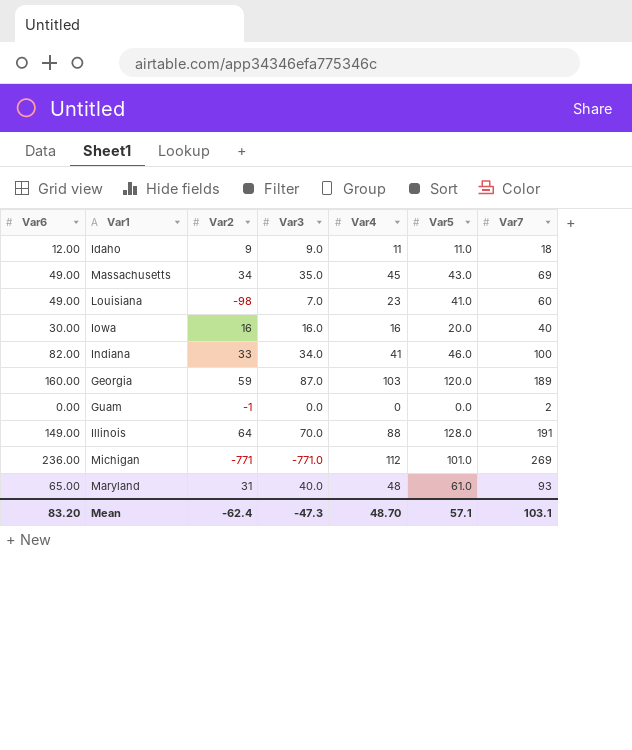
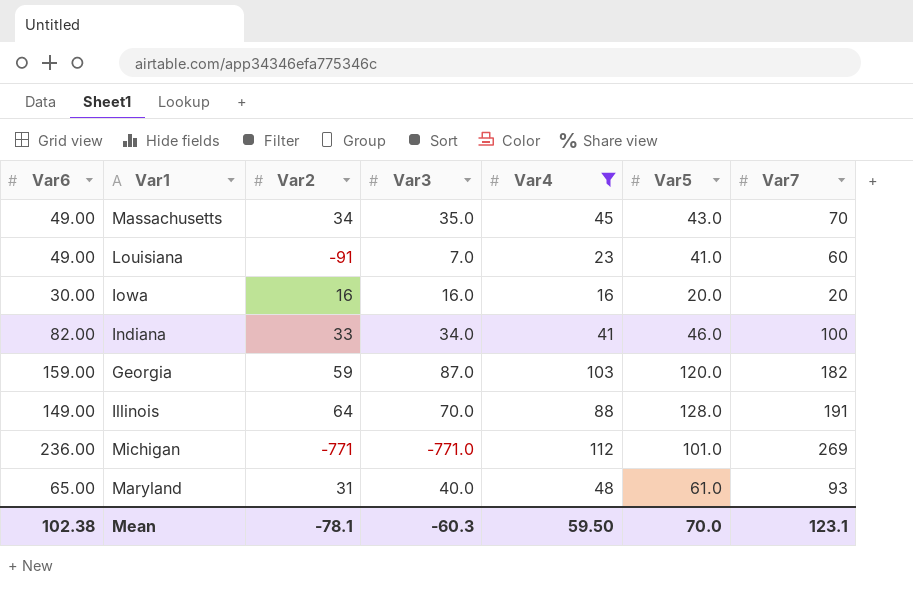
filter: none -> Var4 >= 16
Massachusetts | Var7: 69 -> 70
Louisiana | Var2: -98 -> -91
Iowa | Var7: 40 -> 20
Georgia | Var6: 160.00 -> 159.00
Georgia | Var7: 189 -> 182
Mean | Var6: 83.20 -> 102.38
Mean | Var2: -62.4 -> -78.1
Mean | Var3: -47.3 -> -60.3
Mean | Var4: 48.70 -> 59.50
Mean | Var5: 57.1 -> 70.0
Mean | Var7: 103.1 -> 123.1

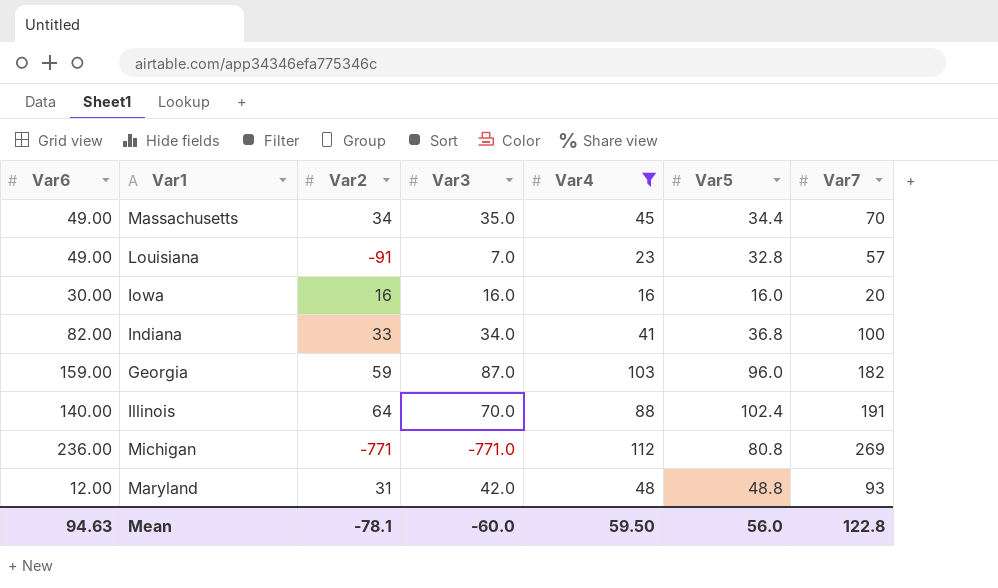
Massachusetts | Var5: 43.0 -> 34.4
Louisiana | Var5: 41.0 -> 32.8
Louisiana | Var7: 60 -> 57
Iowa | Var5: 20.0 -> 16.0
Indiana | Var5: 46.0 -> 36.8
Georgia | Var5: 120.0 -> 96.0
Illinois | Var6: 149.00 -> 140.00
Illinois | Var5: 128.0 -> 102.4
Michigan | Var5: 101.0 -> 80.8
Maryland | Var6: 65.00 -> 12.00
Maryland | Var3: 40.0 -> 42.0
Maryland | Var5: 61.0 -> 48.8
Mean | Var6: 102.38 -> 94.63
Mean | Var3: -60.3 -> -60.0
Mean | Var5: 70.0 -> 56.0
Mean | Var7: 123.1 -> 122.8

